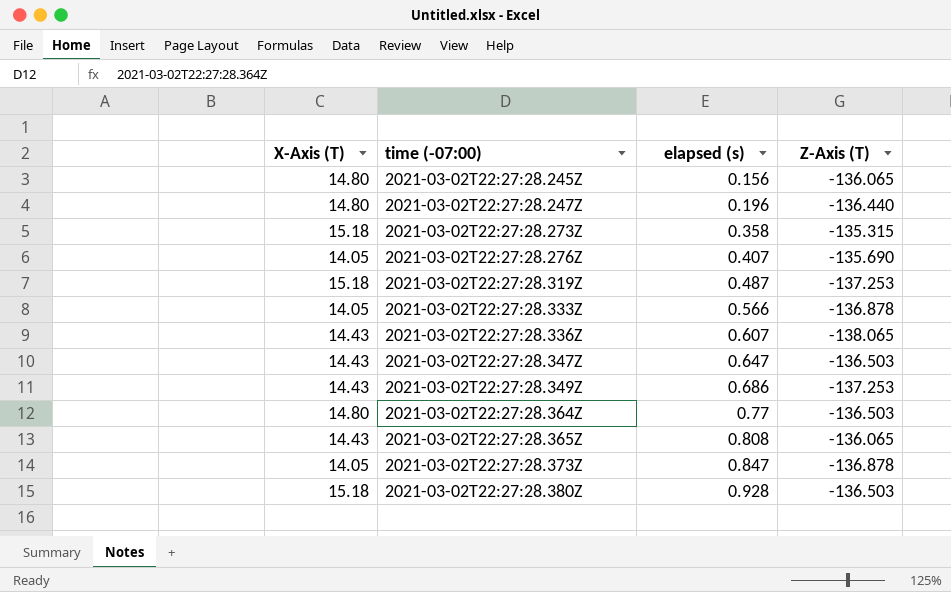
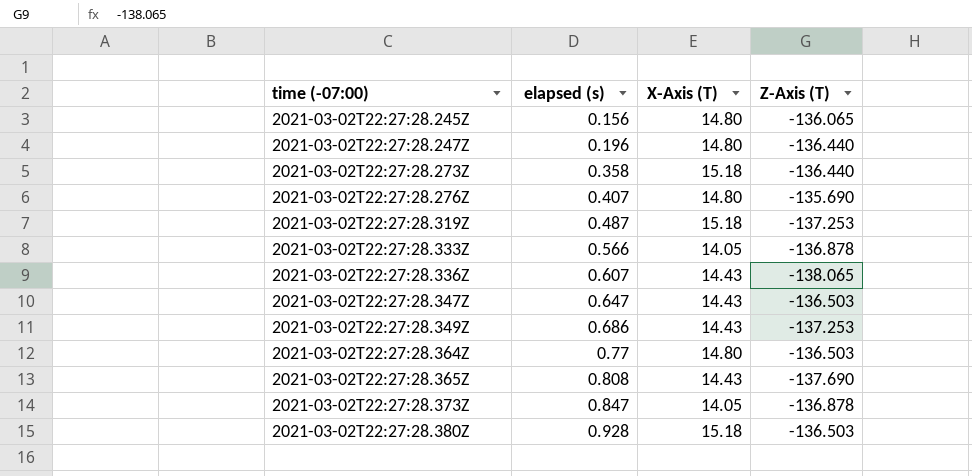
column X-Axis (T) | position: 1 -> 3
2021-03-02T22:27:28.273Z | Z-Axis (T): -135.315 -> -136.440
2021-03-02T22:27:28.276Z | X-Axis (T): 14.05 -> 14.80
2021-03-02T22:27:28.365Z | Z-Axis (T): -136.065 -> -137.690

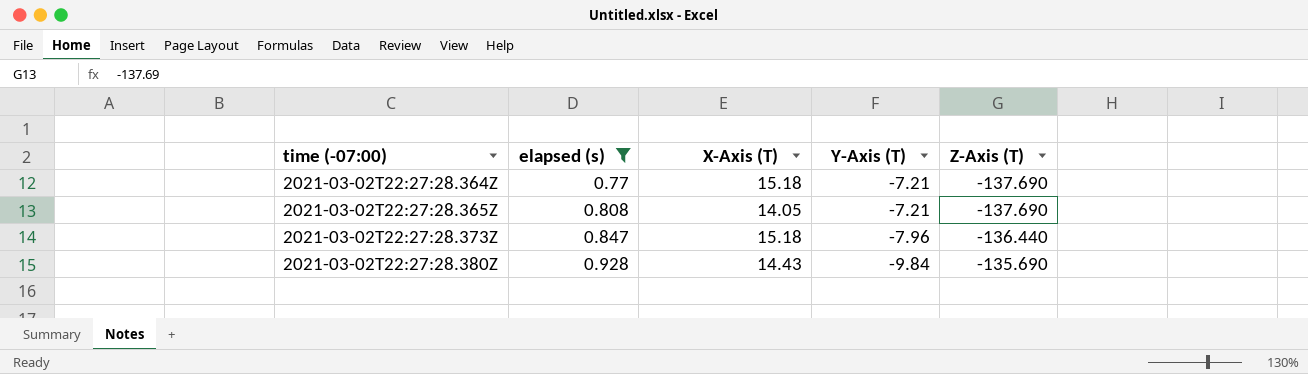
filter: none -> elapsed (s) >= 0.77
column Y-Axis (T) | position: none -> 4
2021-03-02T22:27:28.364Z | X-Axis (T): 14.80 -> 15.18
2021-03-02T22:27:28.364Z | Z-Axis (T): -136.503 -> -137.690
2021-03-02T22:27:28.365Z | X-Axis (T): 14.43 -> 14.05
2021-03-02T22:27:28.373Z | X-Axis (T): 14.05 -> 15.18
2021-03-02T22:27:28.373Z | Z-Axis (T): -136.878 -> -136.440
2021-03-02T22:27:28.380Z | X-Axis (T): 15.18 -> 14.43
2021-03-02T22:27:28.380Z | Z-Axis (T): -136.503 -> -135.690

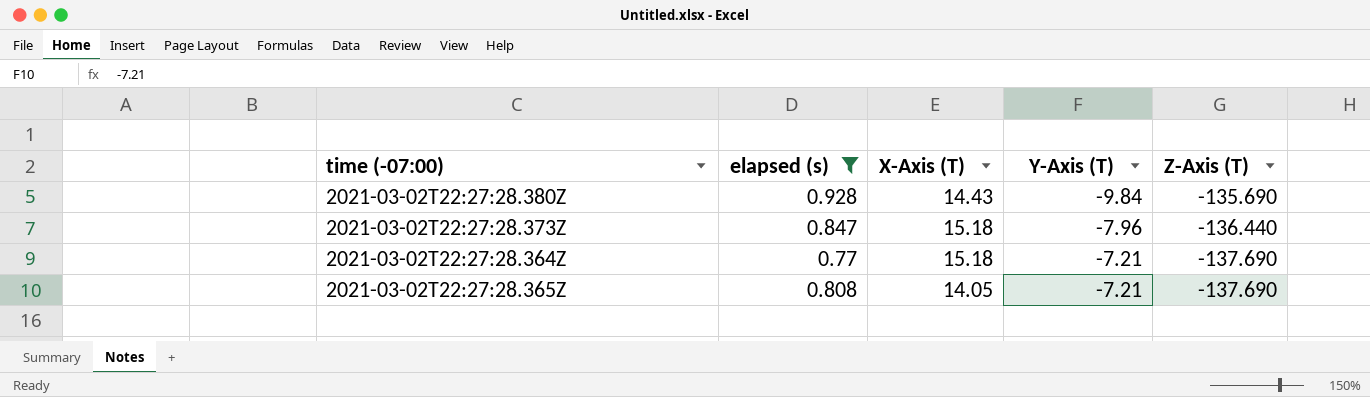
row order: time (-07:00) ascending -> Y-Axis (T) ascending

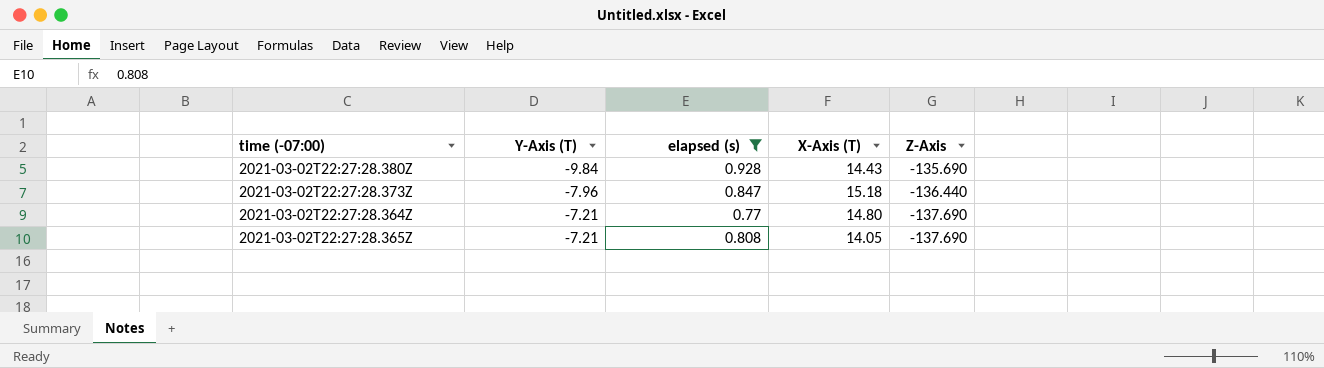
column Y-Axis (T) | position: 4 -> 2
column name: Z-Axis (T) -> Z-Axis
2021-03-02T22:27:28.364Z | X-Axis (T): 15.18 -> 14.80

